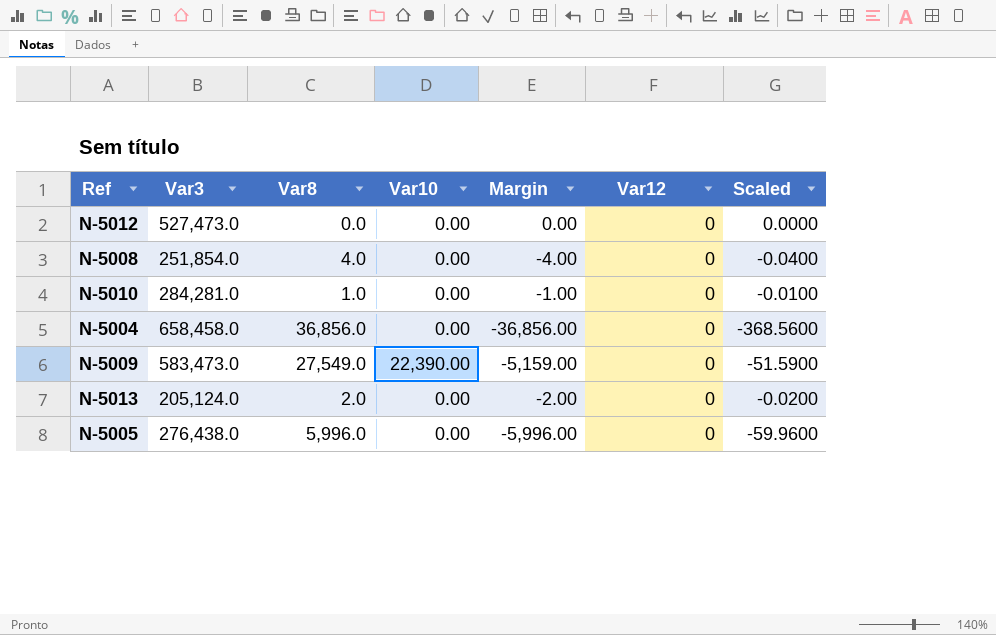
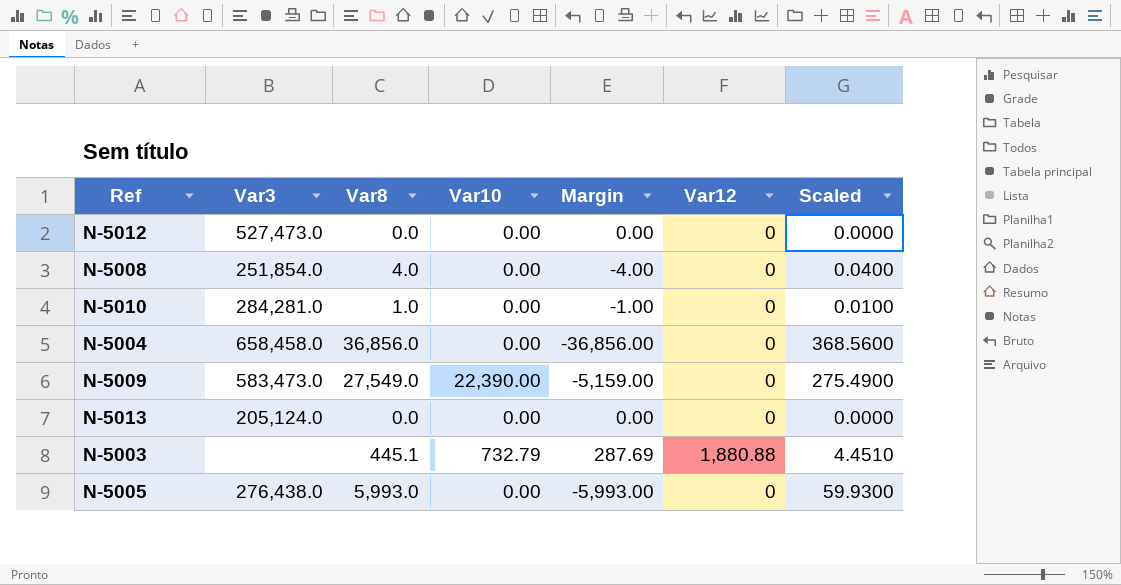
column Scaled | formula: [Margin] * 0.01 -> [Var8] * 0.01
N-5013 | Var8: 2.0 -> 0.0
N-5013 | Margin: -2.00 -> 0.00
row N-5003: none -> none | 445.1 | 732.79 | 287.69 | 1,880.88 | 4.4510
N-5005 | Var8: 5,996.0 -> 5,993.0
N-5005 | Margin: -5,996.00 -> -5,993.00

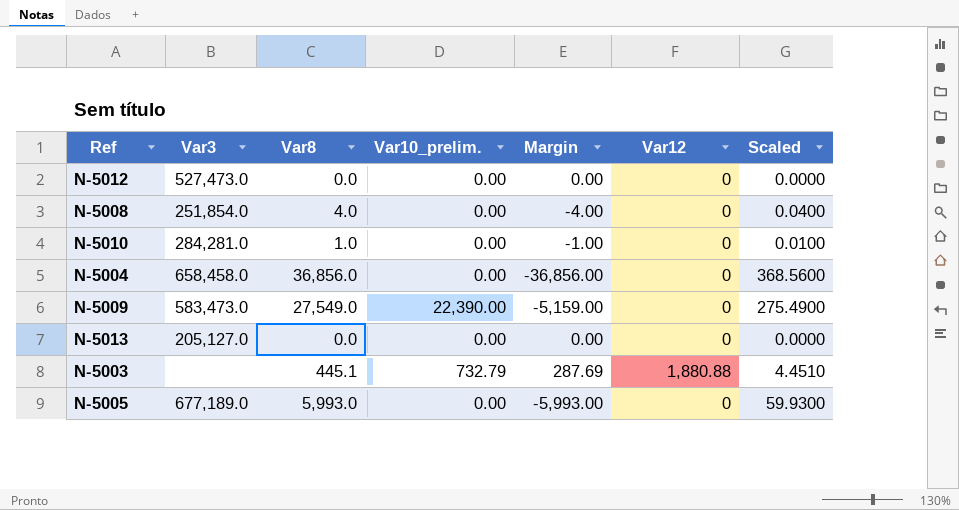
column name: Var10 -> Var10_prelim.
N-5013 | Var3: 205,124.0 -> 205,127.0
N-5005 | Var3: 276,438.0 -> 677,189.0

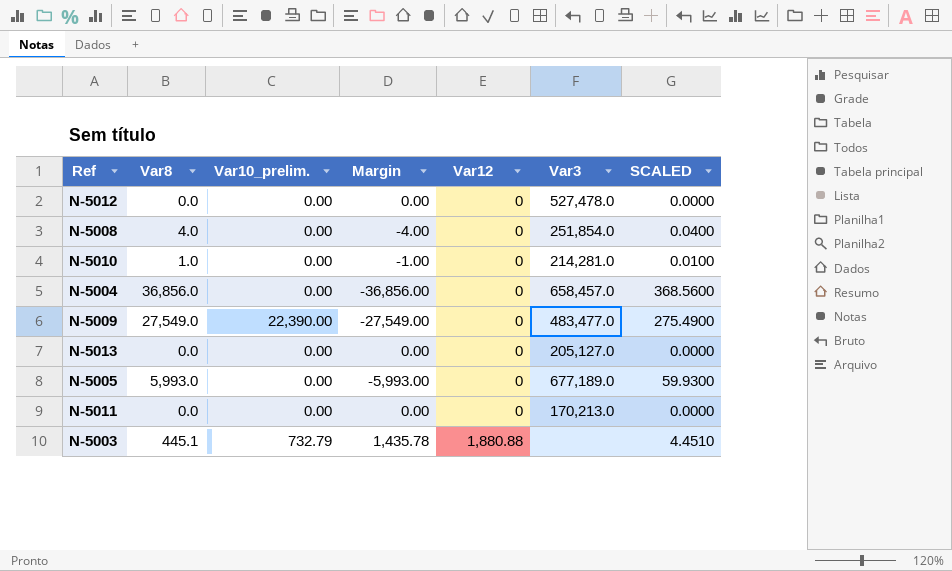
row order: none -> Var12 ascending
column Margin | formula: [Var10_prelim.] - [Var8] -> [Var12] - [Var8]
column Var3 | position: 2 -> 6
column name: Scaled -> SCALED
N-5012 | Var3: 527,473.0 -> 527,478.0
N-5010 | Var3: 284,281.0 -> 214,281.0
N-5004 | Var3: 658,458.0 -> 658,457.0
N-5009 | Var3: 583,473.0 -> 483,477.0
row N-5011: none -> 0.0 | 0.00 | 0.00 | 0 | 170,213.0 | 0.0000

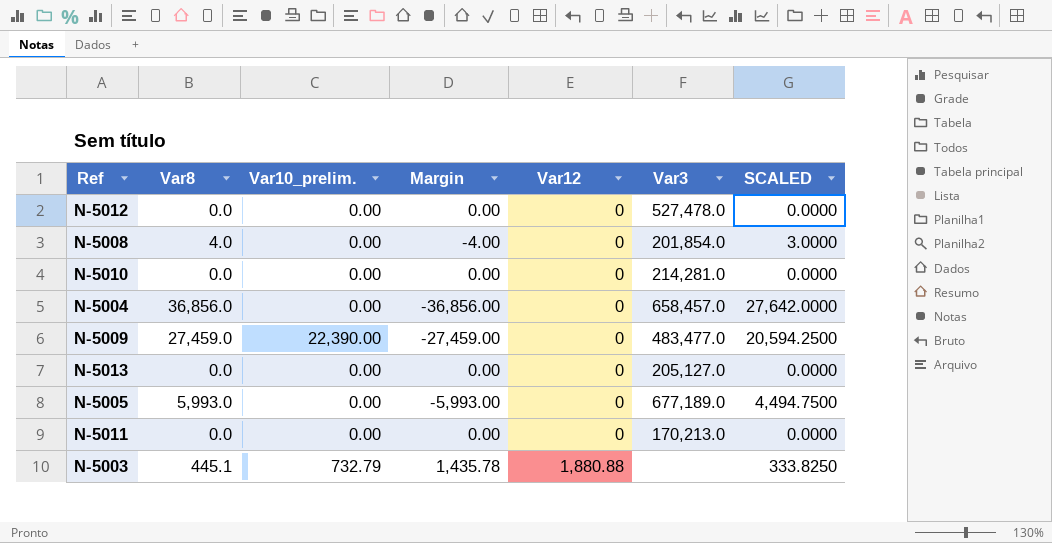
column SCALED | formula: [Var8] * 0.01 -> [Var8] * 0.75
N-5008 | Var3: 251,854.0 -> 201,854.0
N-5010 | Var8: 1.0 -> 0.0
N-5010 | Margin: -1.00 -> 0.00
N-5009 | Var8: 27,549.0 -> 27,459.0
N-5009 | Margin: -27,549.00 -> -27,459.00

